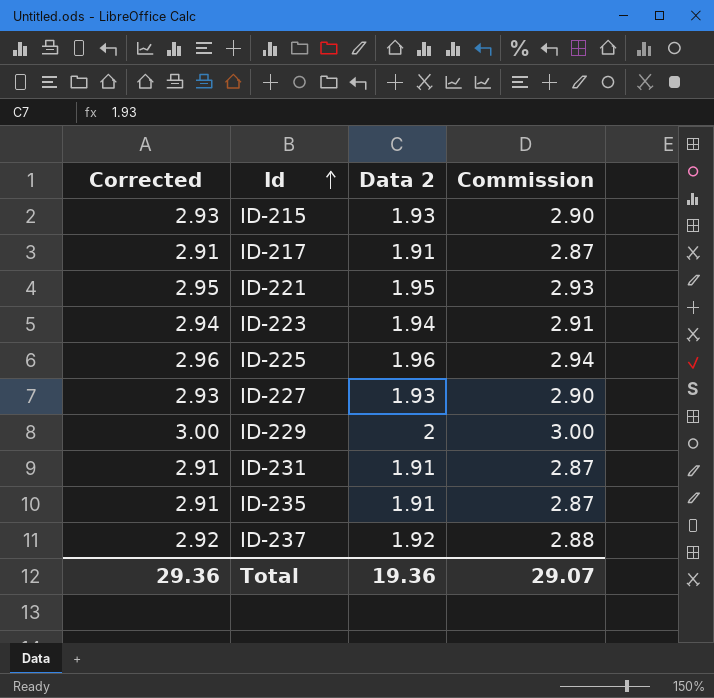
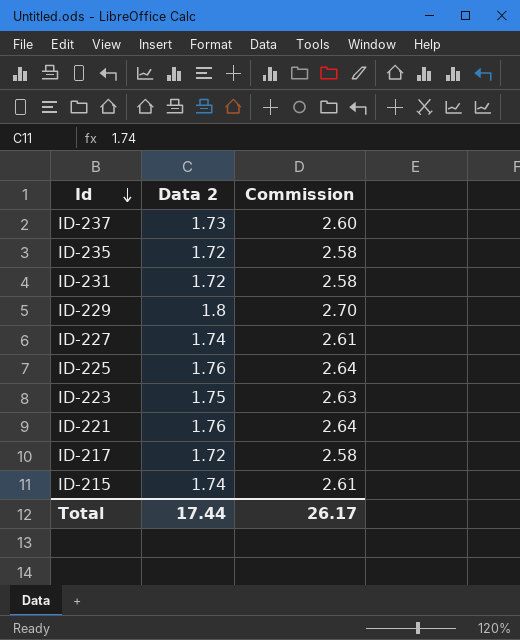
row order: Id ascending -> Id descending
column Corrected | formula: [Data 2] + 1 -> none
ID-237 | Data 2: 1.92 -> 1.73
ID-237 | Commission: 2.88 -> 2.60
ID-235 | Data 2: 1.91 -> 1.72
ID-235 | Commission: 2.87 -> 2.58
ID-231 | Data 2: 1.91 -> 1.72
ID-231 | Commission: 2.87 -> 2.58
ID-229 | Data 2: 2 -> 1.8
ID-229 | Commission: 3.00 -> 2.70
ID-227 | Data 2: 1.93 -> 1.74
ID-227 | Commission: 2.90 -> 2.61
ID-225 | Data 2: 1.96 -> 1.76
ID-225 | Commission: 2.94 -> 2.64
ID-223 | Data 2: 1.94 -> 1.75
ID-223 | Commission: 2.91 -> 2.63
ID-221 | Data 2: 1.95 -> 1.76
ID-221 | Commission: 2.93 -> 2.64
ID-217 | Data 2: 1.91 -> 1.72
ID-217 | Commission: 2.87 -> 2.58
ID-215 | Data 2: 1.93 -> 1.74
ID-215 | Commission: 2.90 -> 2.61
Total | Data 2: 19.36 -> 17.44
Total | Commission: 29.07 -> 26.17

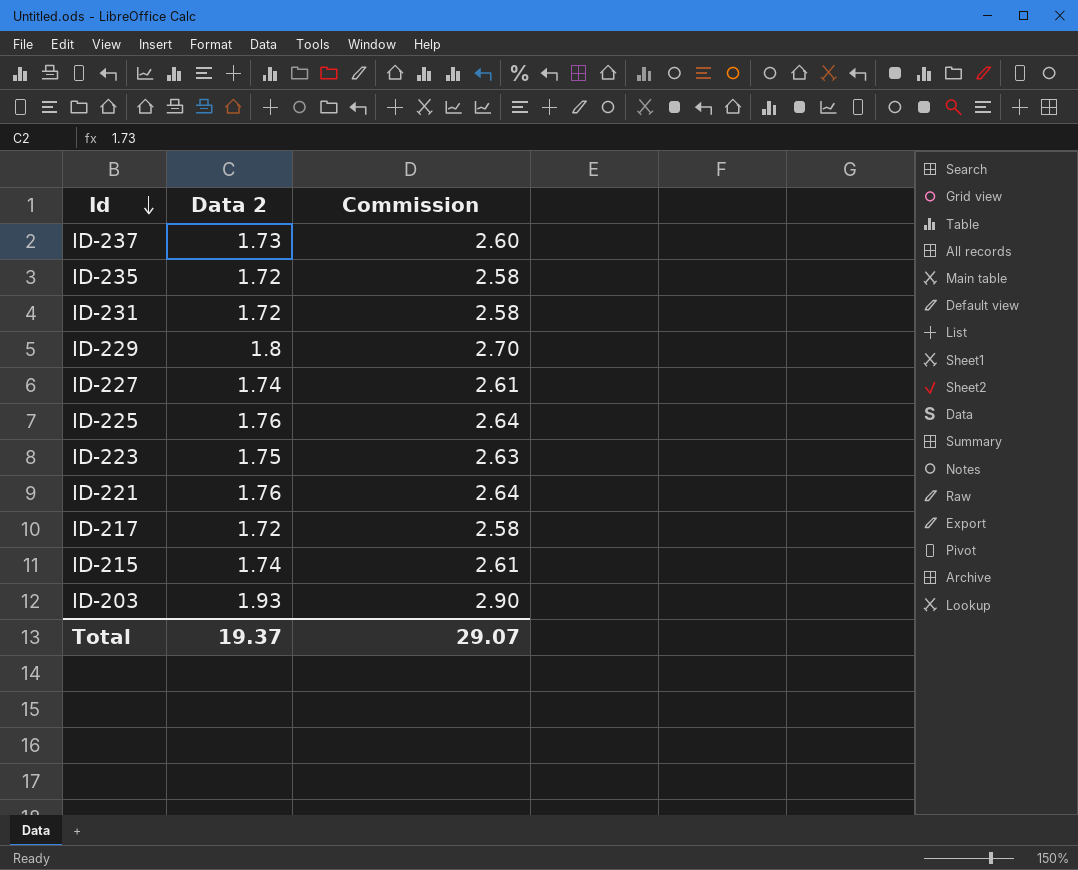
row ID-203: none -> 1.93 | 2.90
Total | Data 2: 17.44 -> 19.37
Total | Commission: 26.17 -> 29.07

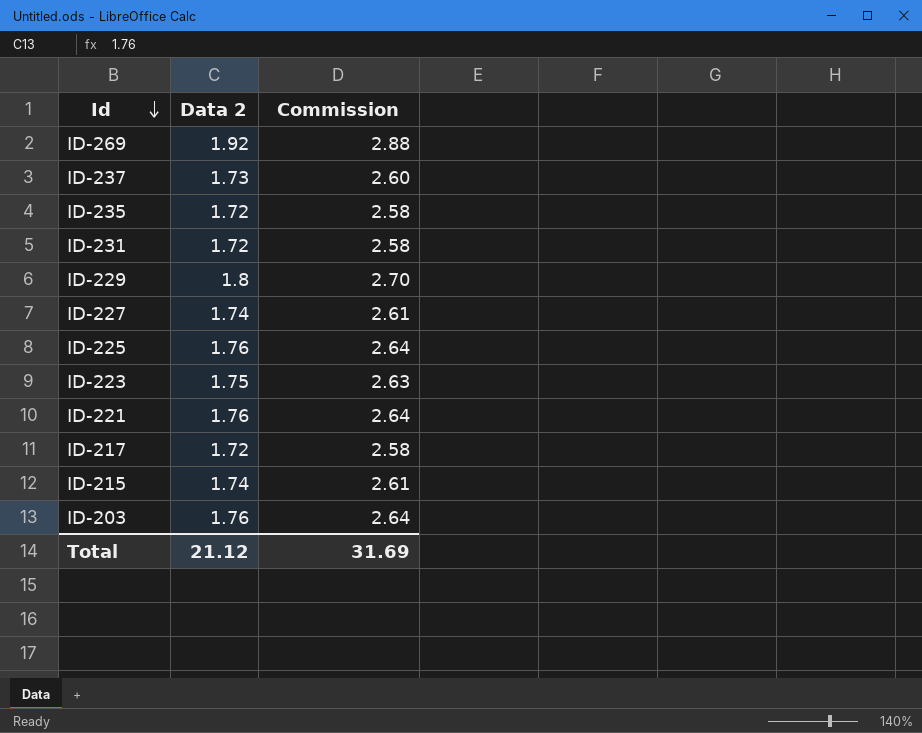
row ID-269: none -> 1.92 | 2.88
ID-203 | Data 2: 1.93 -> 1.76
ID-203 | Commission: 2.90 -> 2.64
Total | Data 2: 19.37 -> 21.12
Total | Commission: 29.07 -> 31.69

